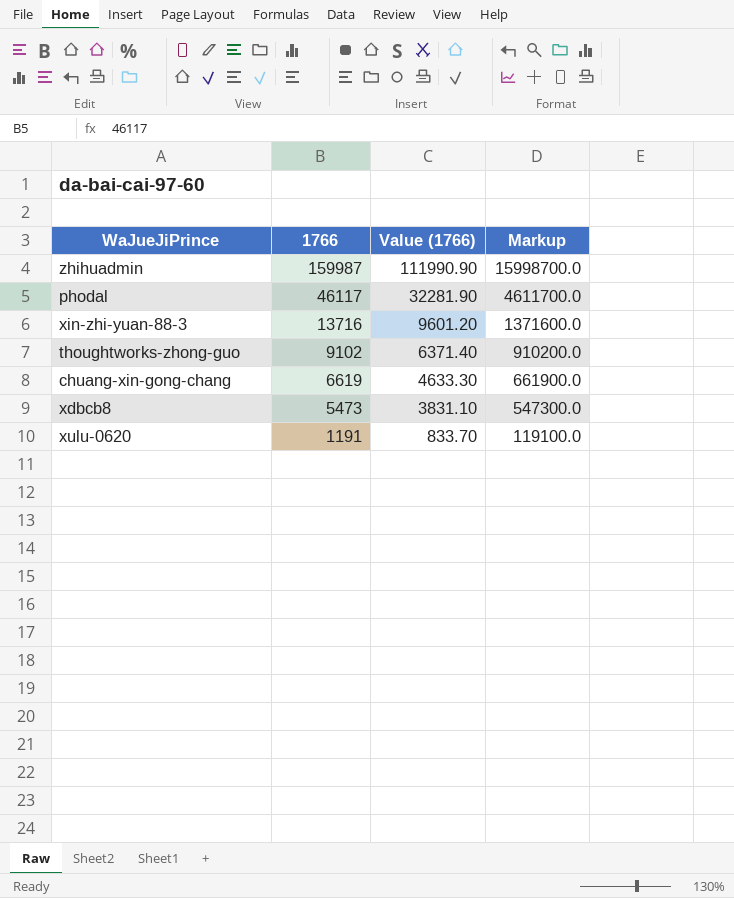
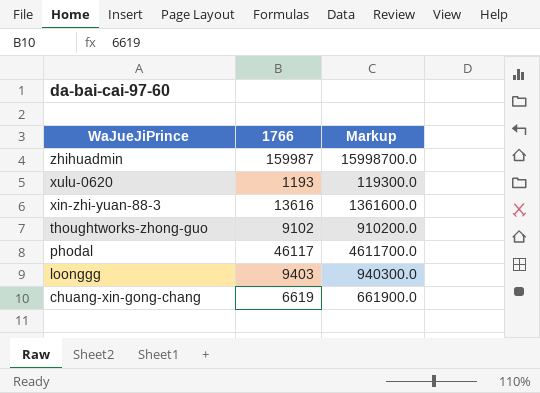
row order: 1766 descending -> WaJueJiPrince descending
column Value (1766) | formula: [1766] * 0.7 -> none
row xdbcb8: 5473 | 3831.10 | 547300.0 -> none
xulu-0620 | 1766: 1191 -> 1193
xulu-0620 | Markup: 119100.0 -> 119300.0
xin-zhi-yuan-88-3 | 1766: 13716 -> 13616
xin-zhi-yuan-88-3 | Markup: 1371600.0 -> 1361600.0
row loonggg: none -> 9403 | 940300.0

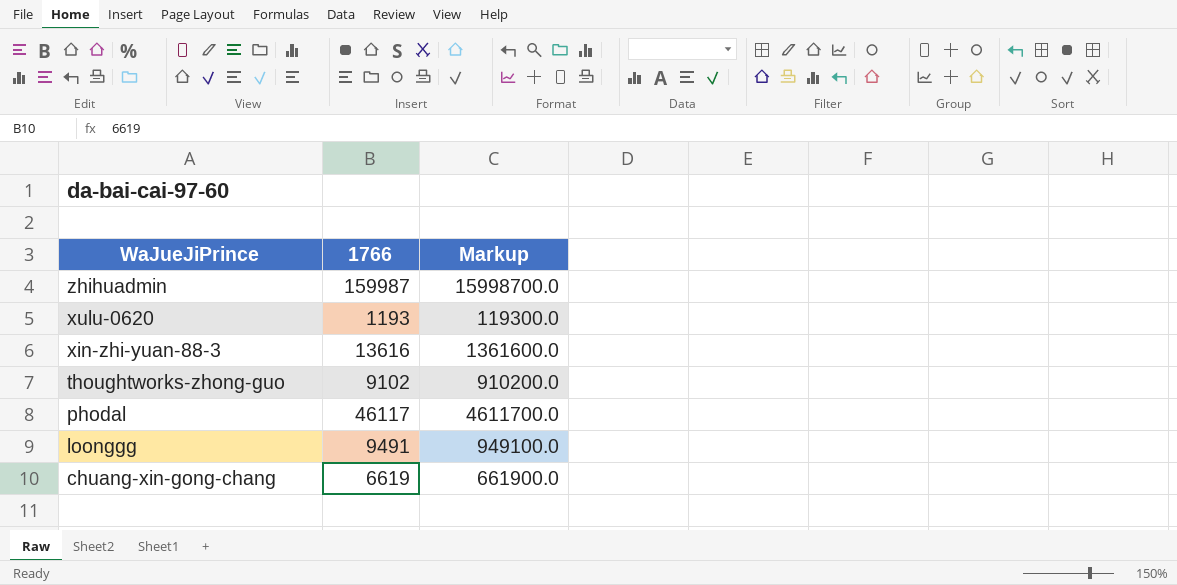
loonggg | 1766: 9403 -> 9491
loonggg | Markup: 940300.0 -> 949100.0

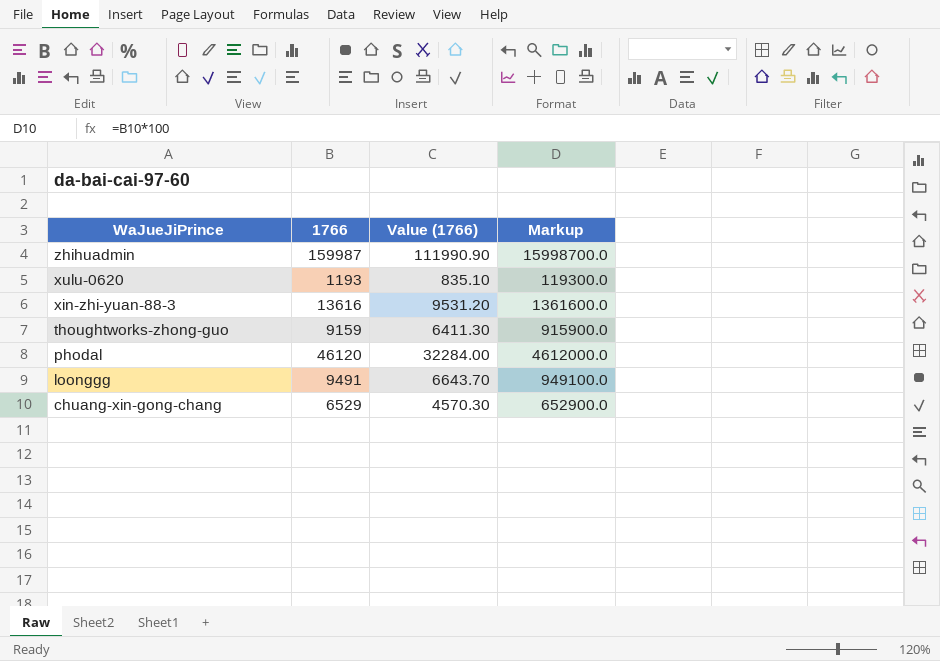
column Value (1766) | formula: none -> [1766] * 0.7
thoughtworks-zhong-guo | 1766: 9102 -> 9159
thoughtworks-zhong-guo | Markup: 910200.0 -> 915900.0
phodal | 1766: 46117 -> 46120
phodal | Markup: 4611700.0 -> 4612000.0
chuang-xin-gong-chang | 1766: 6619 -> 6529
chuang-xin-gong-chang | Markup: 661900.0 -> 652900.0

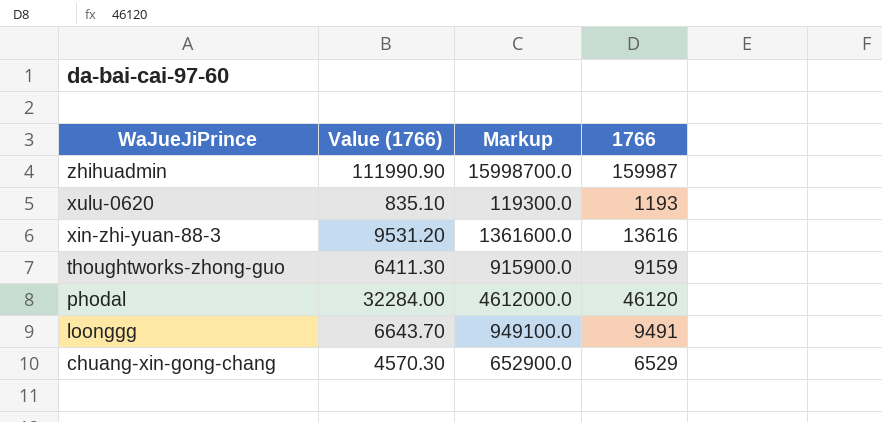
column 1766 | position: 2 -> 4

